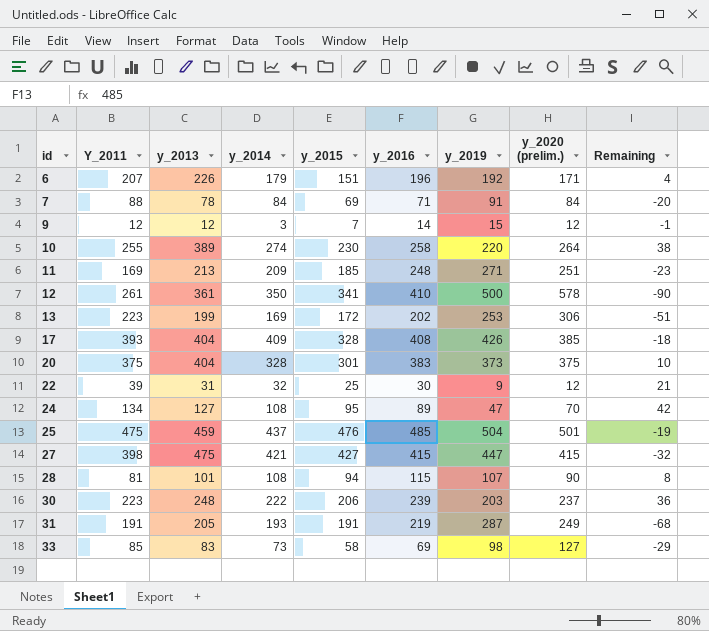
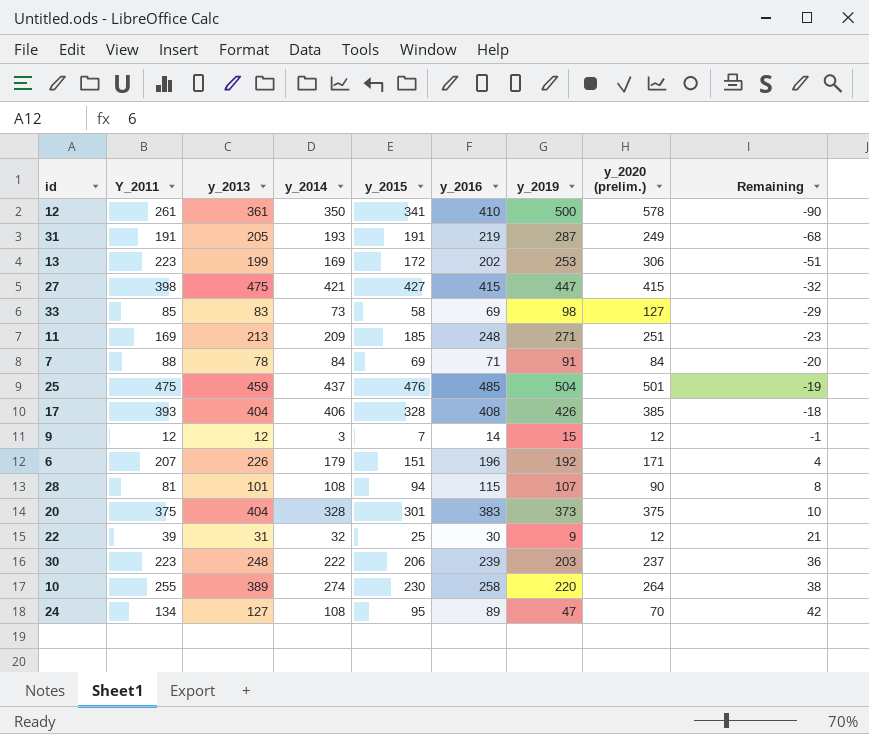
row order: id ascending -> Remaining ascending
17 | y_2014: 409 -> 406

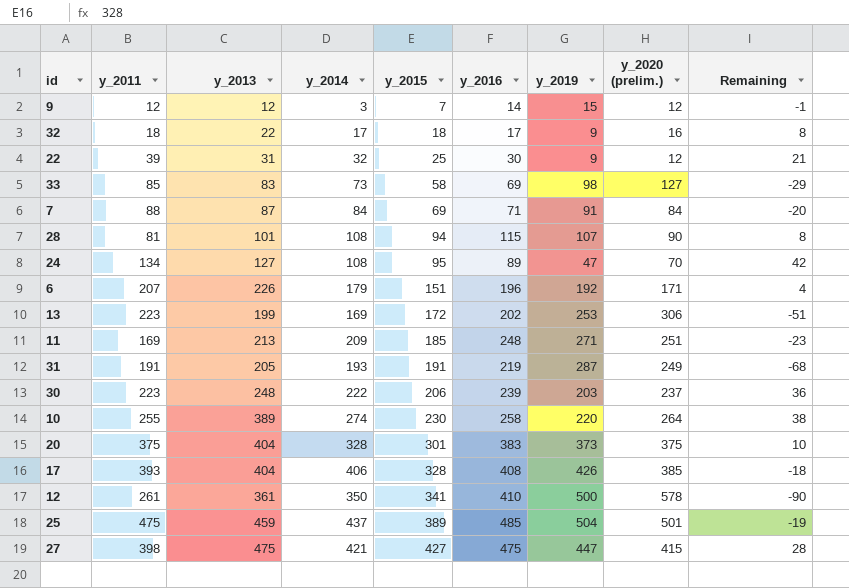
row order: Remaining ascending -> y_2015 ascending
column name: Y_2011 -> y_2011
row 32: none -> 18 | 22 | 17 | 18 | 17 | 9 | 16 | 8
7 | y_2013: 78 -> 87
25 | y_2015: 476 -> 389
27 | y_2016: 415 -> 475
27 | Remaining: -32 -> 28

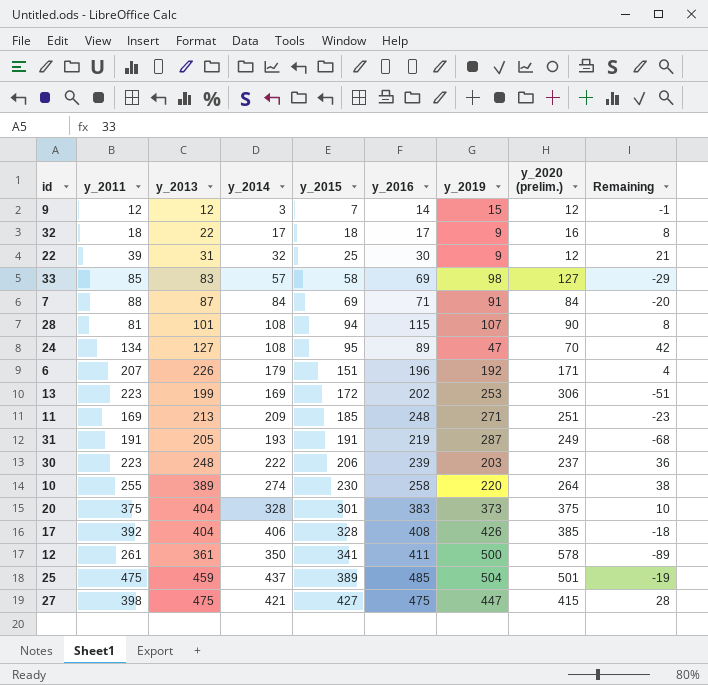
33 | y_2014: 73 -> 57
17 | y_2011: 393 -> 392
12 | y_2016: 410 -> 411
12 | Remaining: -90 -> -89

